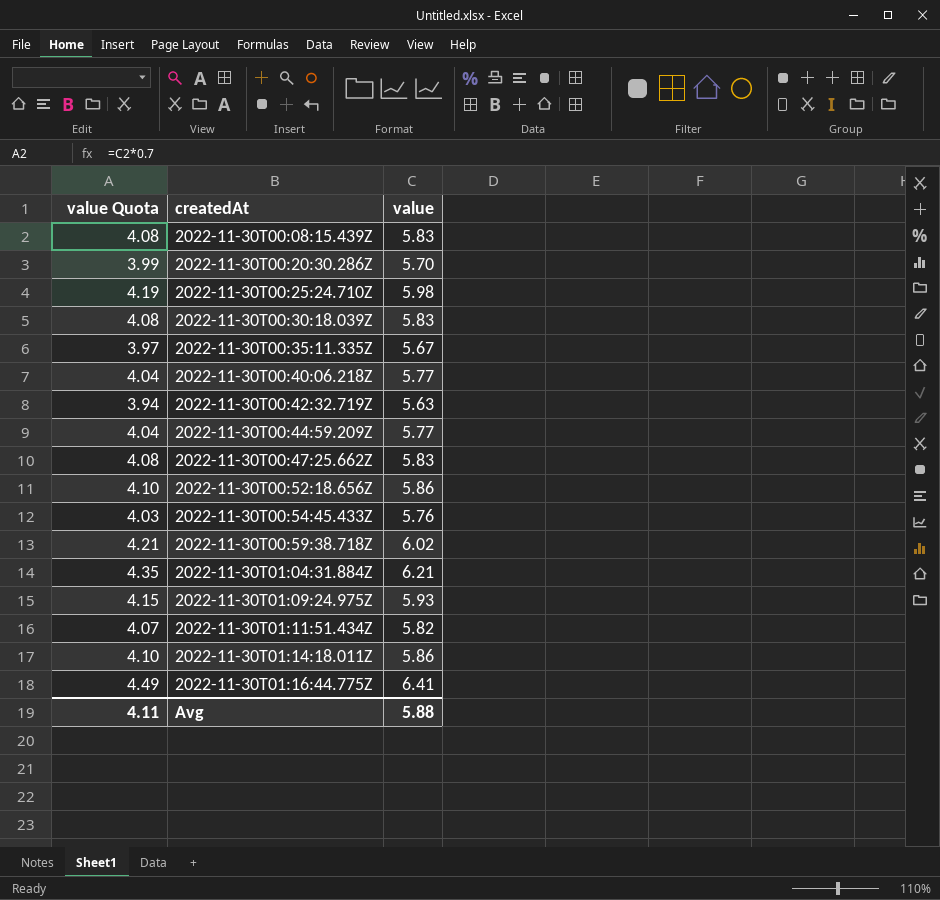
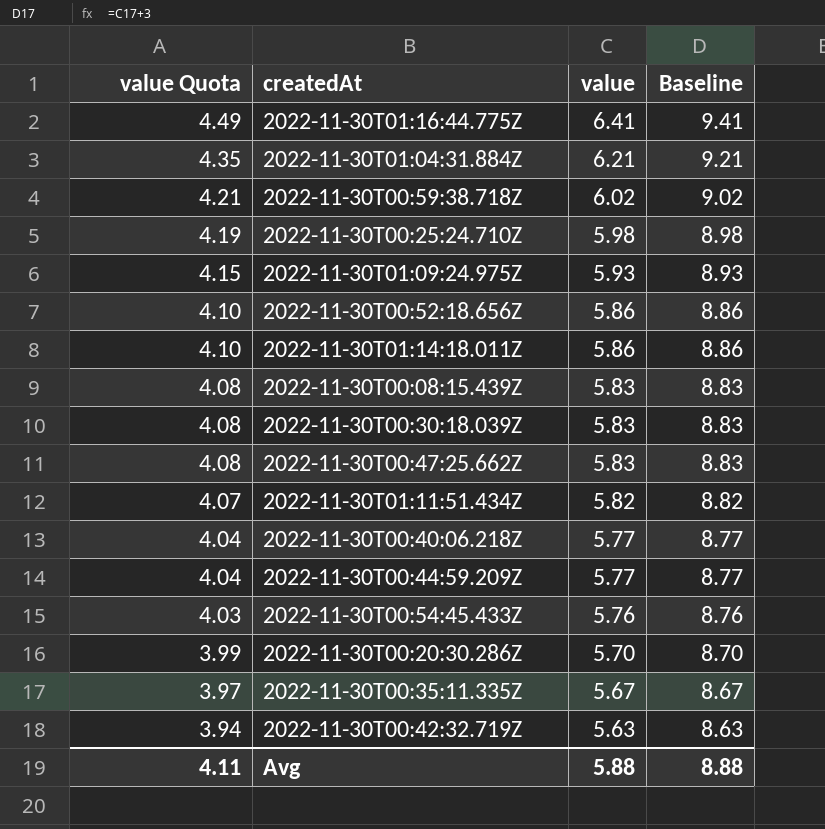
row order: createdAt ascending -> value Quota descending
column Baseline | formula: none -> [value] + 3

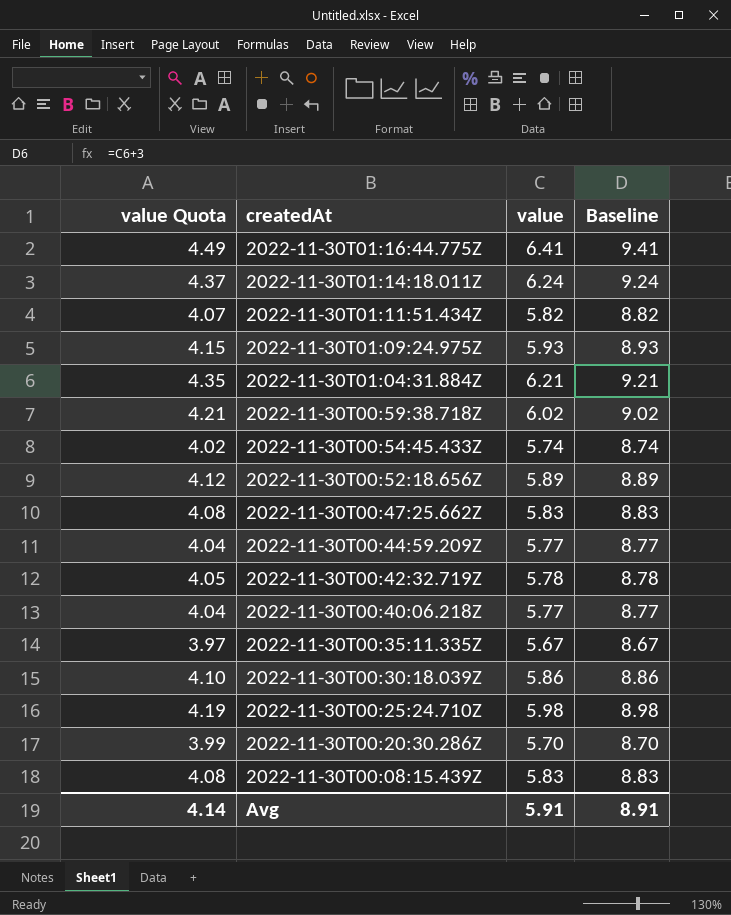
row order: value Quota descending -> createdAt descending
2022-11-30T01:14:18.011Z | value Quota: 4.10 -> 4.37
2022-11-30T01:14:18.011Z | value: 5.86 -> 6.24
2022-11-30T01:14:18.011Z | Baseline: 8.86 -> 9.24
2022-11-30T00:54:45.433Z | value Quota: 4.03 -> 4.02
2022-11-30T00:54:45.433Z | value: 5.76 -> 5.74
2022-11-30T00:54:45.433Z | Baseline: 8.76 -> 8.74
2022-11-30T00:52:18.656Z | value Quota: 4.10 -> 4.12
2022-11-30T00:52:18.656Z | value: 5.86 -> 5.89
2022-11-30T00:52:18.656Z | Baseline: 8.86 -> 8.89
2022-11-30T00:42:32.719Z | value Quota: 3.94 -> 4.05
2022-11-30T00:42:32.719Z | value: 5.63 -> 5.78
2022-11-30T00:42:32.719Z | Baseline: 8.63 -> 8.78
2022-11-30T00:30:18.039Z | value Quota: 4.08 -> 4.10
2022-11-30T00:30:18.039Z | value: 5.83 -> 5.86
2022-11-30T00:30:18.039Z | Baseline: 8.83 -> 8.86
Avg | value Quota: 4.11 -> 4.14
Avg | value: 5.88 -> 5.91
Avg | Baseline: 8.88 -> 8.91

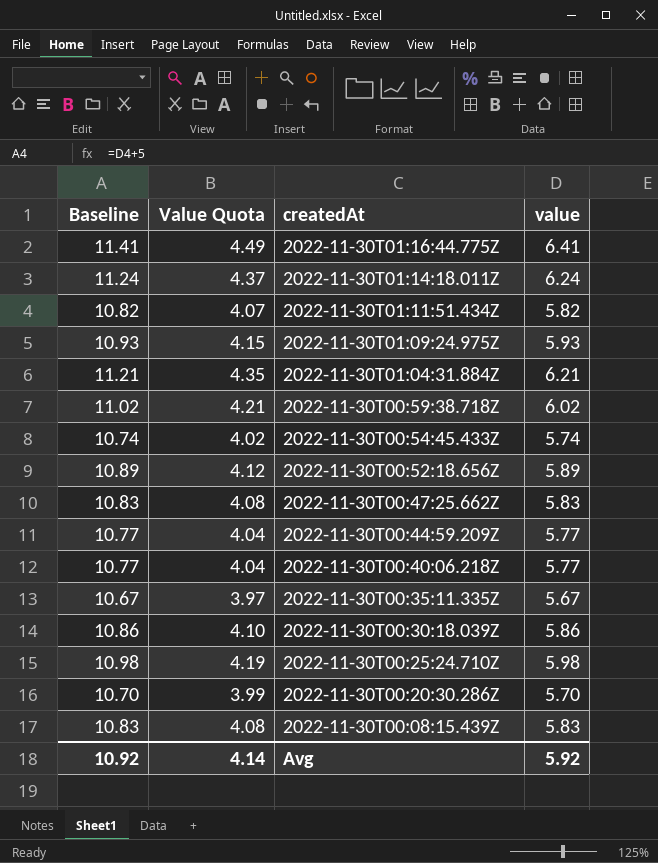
column Baseline | formula: [value] + 3 -> [value] + 5
column Baseline | position: 4 -> 1
column name: value Quota -> Value Quota
row 2022-11-30T00:42:32.719Z: 4.05 | 5.78 | 8.78 -> none
Avg | Baseline: 8.91 -> 10.92
Avg | value: 5.91 -> 5.92

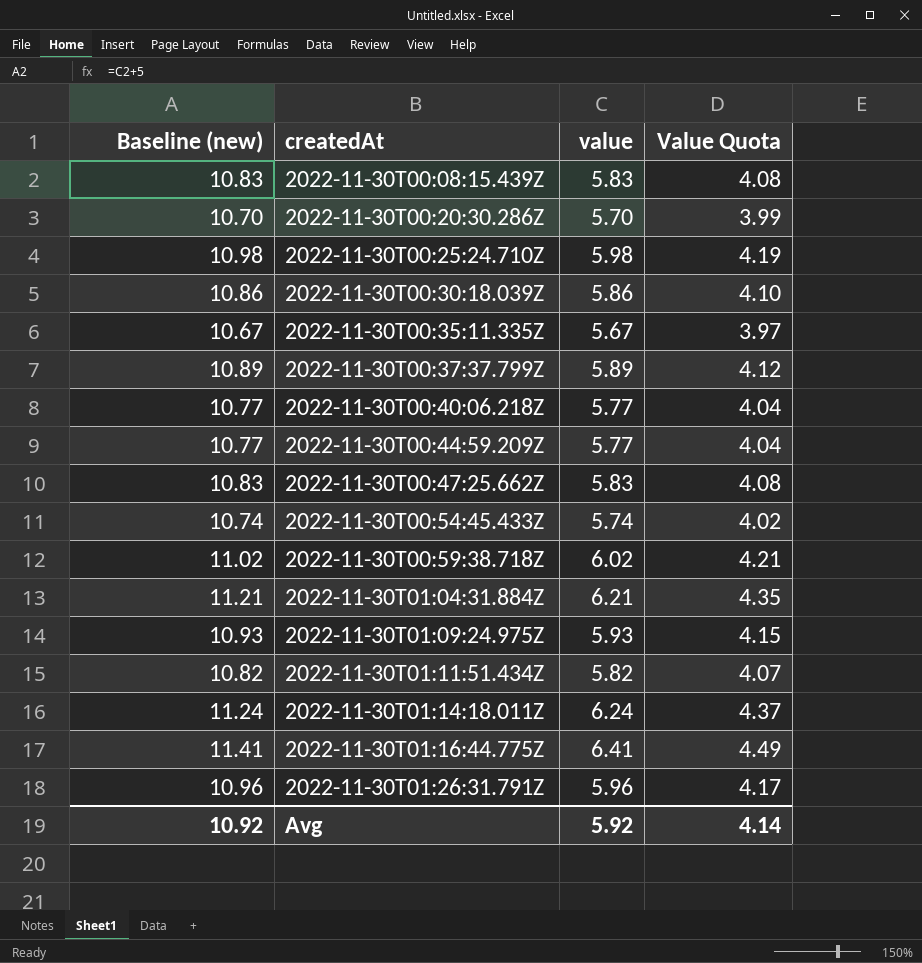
row order: createdAt descending -> createdAt ascending
column name: Baseline -> Baseline (new)
column Value Quota | position: 2 -> 4
row 2022-11-30T00:52:18.656Z: 10.89 | 4.12 | 5.89 -> none
row 2022-11-30T00:37:37.799Z: none -> 10.89 | 5.89 | 4.12
row 2022-11-30T01:26:31.791Z: none -> 10.96 | 5.96 | 4.17

